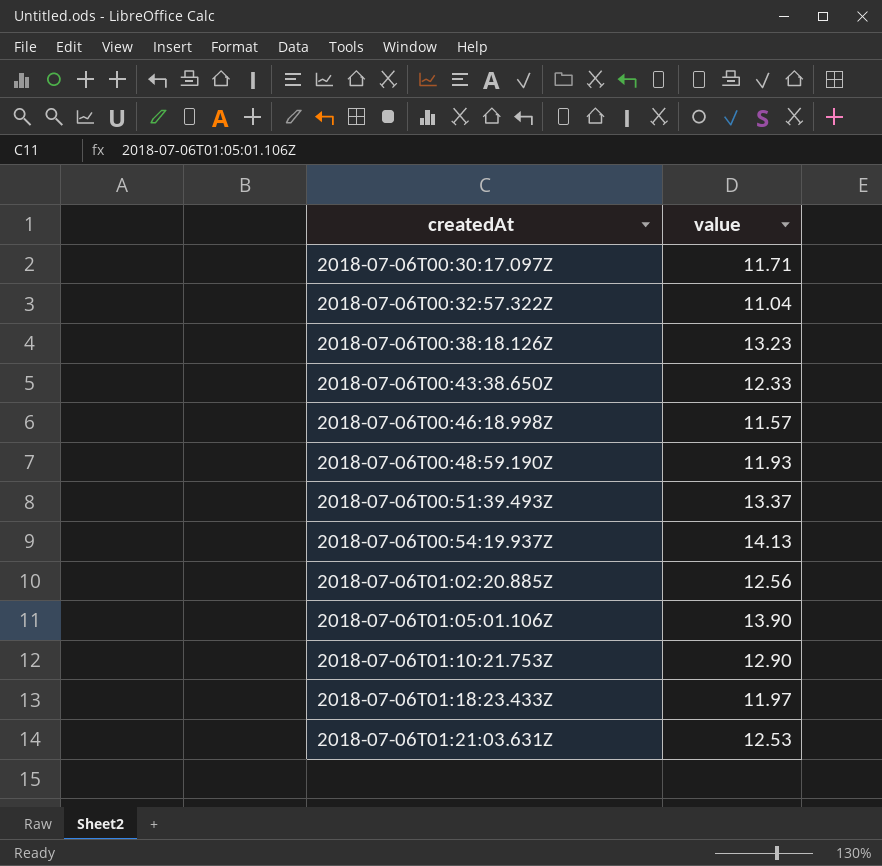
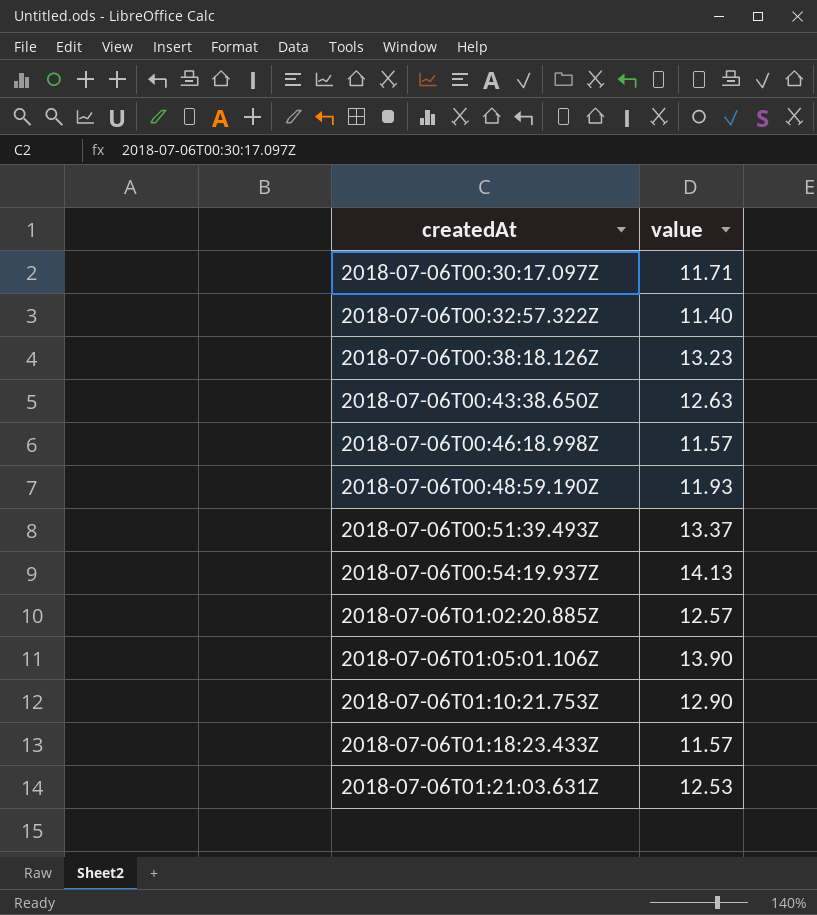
2018-07-06T00:32:57.322Z | value: 11.04 -> 11.40
2018-07-06T00:43:38.650Z | value: 12.33 -> 12.63
2018-07-06T01:02:20.885Z | value: 12.56 -> 12.57
2018-07-06T01:18:23.433Z | value: 11.97 -> 11.57

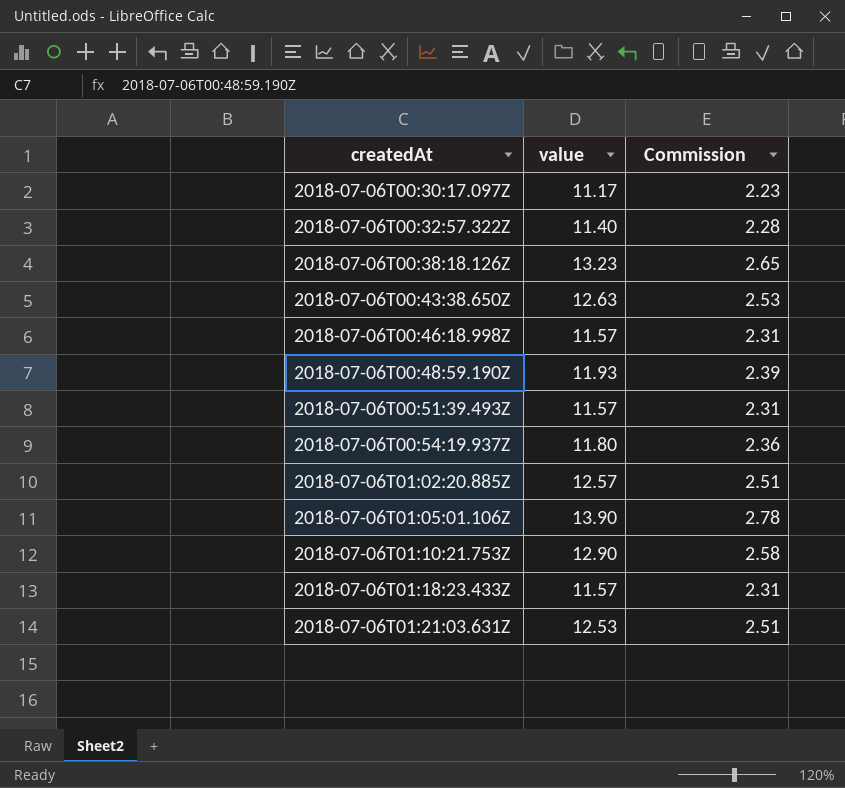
column Commission | formula: none -> [value] * 0.2
2018-07-06T00:30:17.097Z | value: 11.71 -> 11.17
2018-07-06T00:51:39.493Z | value: 13.37 -> 11.57
2018-07-06T00:54:19.937Z | value: 14.13 -> 11.80

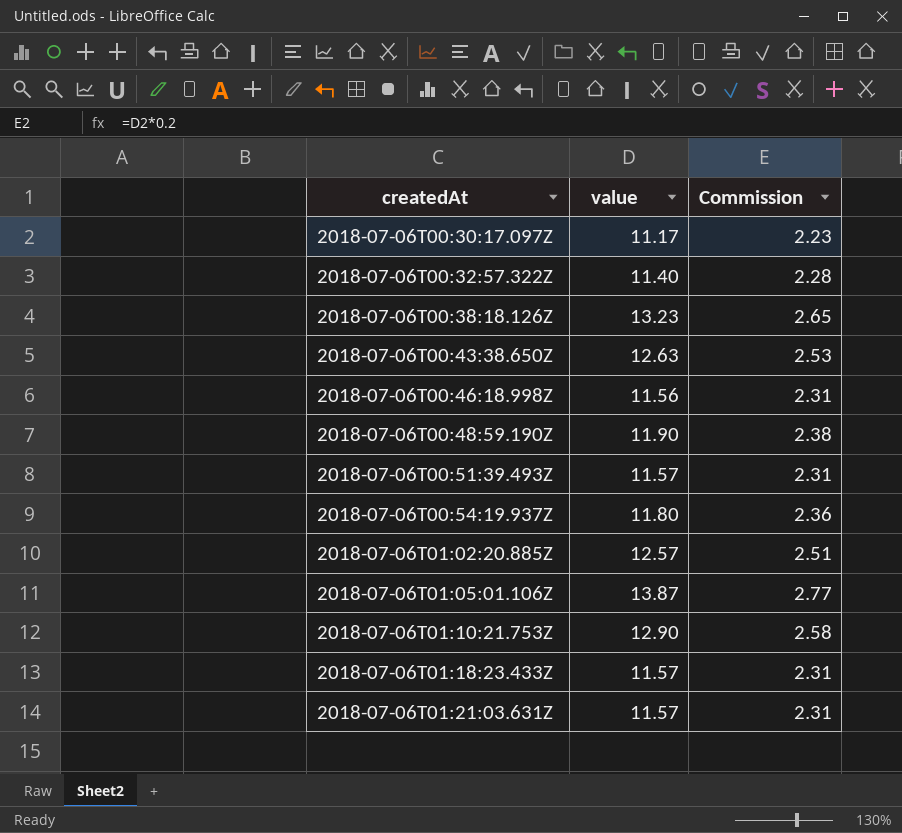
2018-07-06T00:46:18.998Z | value: 11.57 -> 11.56
2018-07-06T00:48:59.190Z | value: 11.93 -> 11.90
2018-07-06T00:48:59.190Z | Commission: 2.39 -> 2.38
2018-07-06T01:05:01.106Z | value: 13.90 -> 13.87
2018-07-06T01:05:01.106Z | Commission: 2.78 -> 2.77
2018-07-06T01:21:03.631Z | value: 12.53 -> 11.57
2018-07-06T01:21:03.631Z | Commission: 2.51 -> 2.31

